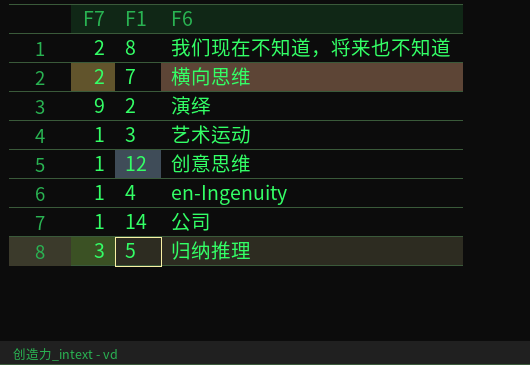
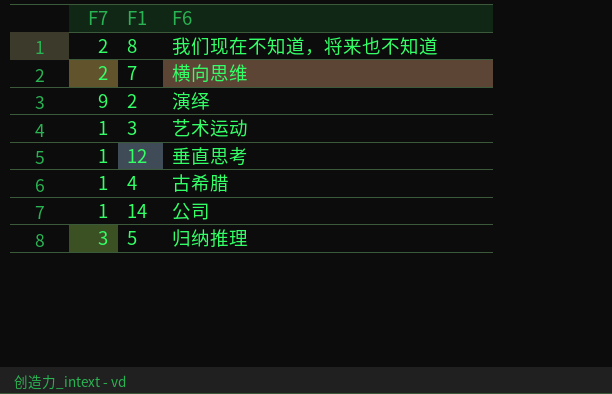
12 | F6: 创意思维 -> 垂直思考
4 | F6: en-Ingenuity -> 古希腊

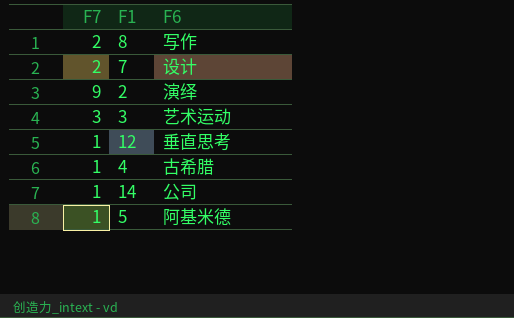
8 | F6: 我们现在不知道，将来也不知道 -> 写作
7 | F6: 横向思维 -> 设计
3 | F7: 1 -> 3
5 | F7: 3 -> 1
5 | F6: 归纳推理 -> 阿基米德

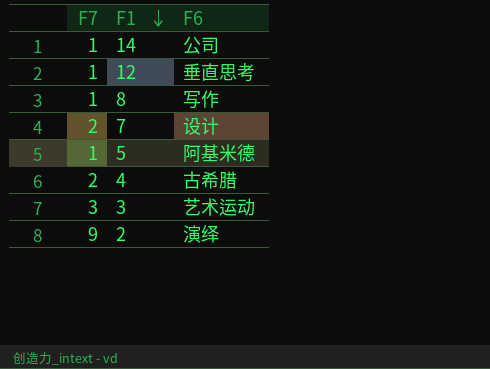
row order: none -> F1 descending
8 | F7: 2 -> 1
4 | F7: 1 -> 2

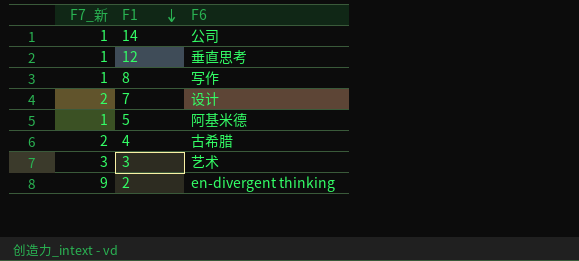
column name: F7 -> F7_新
3 | F6: 艺术运动 -> 艺术
2 | F6: 演绎 -> en-divergent thinking

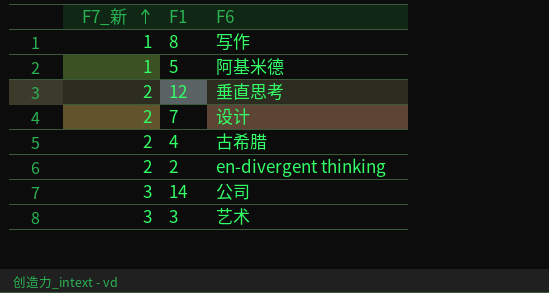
row order: F1 descending -> F7_新 ascending
12 | F7_新: 1 -> 2
2 | F7_新: 9 -> 2
14 | F7_新: 1 -> 3

